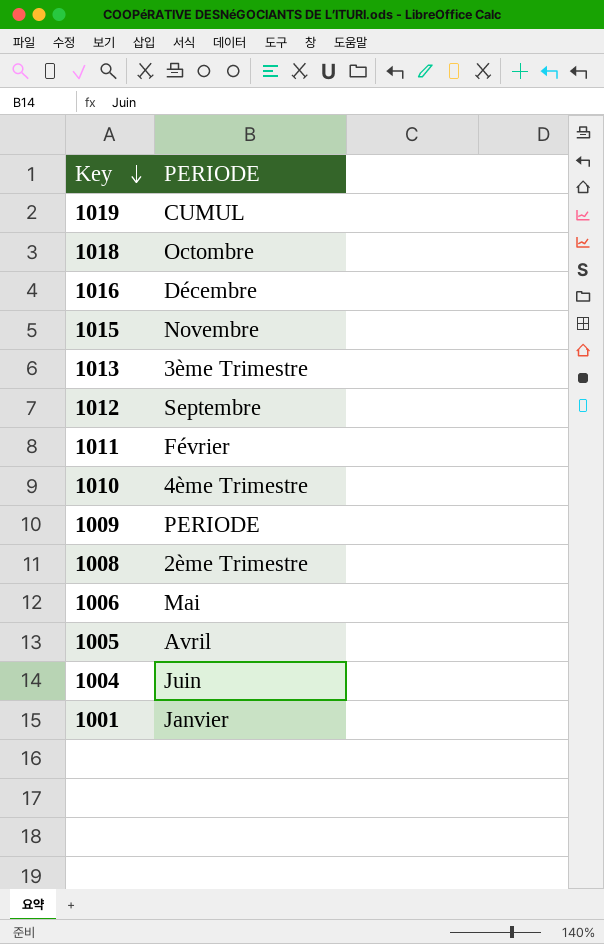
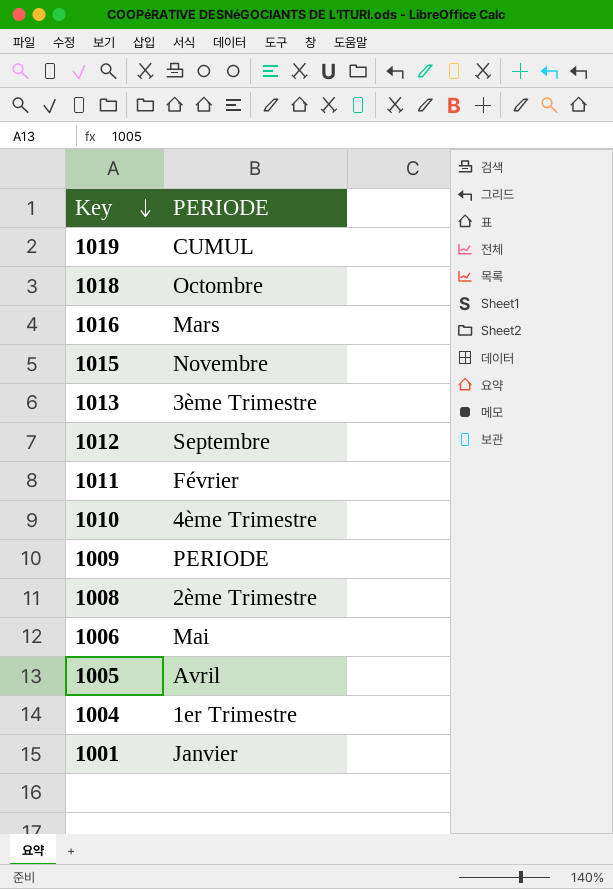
1016 | PERIODE: Décembre -> Mars
1004 | PERIODE: Juin -> 1er Trimestre

